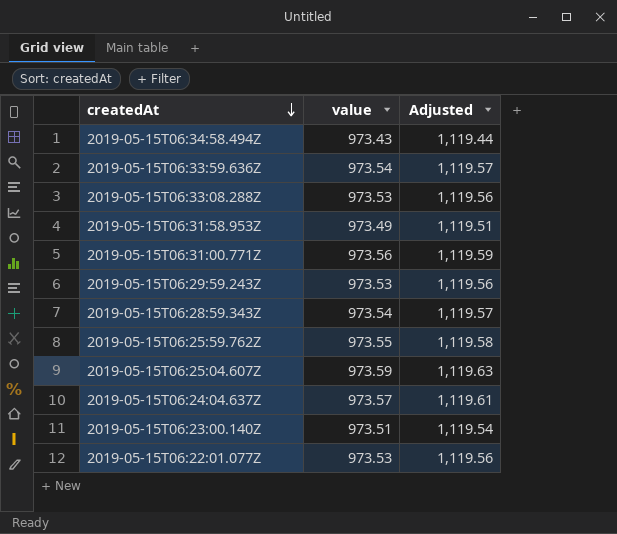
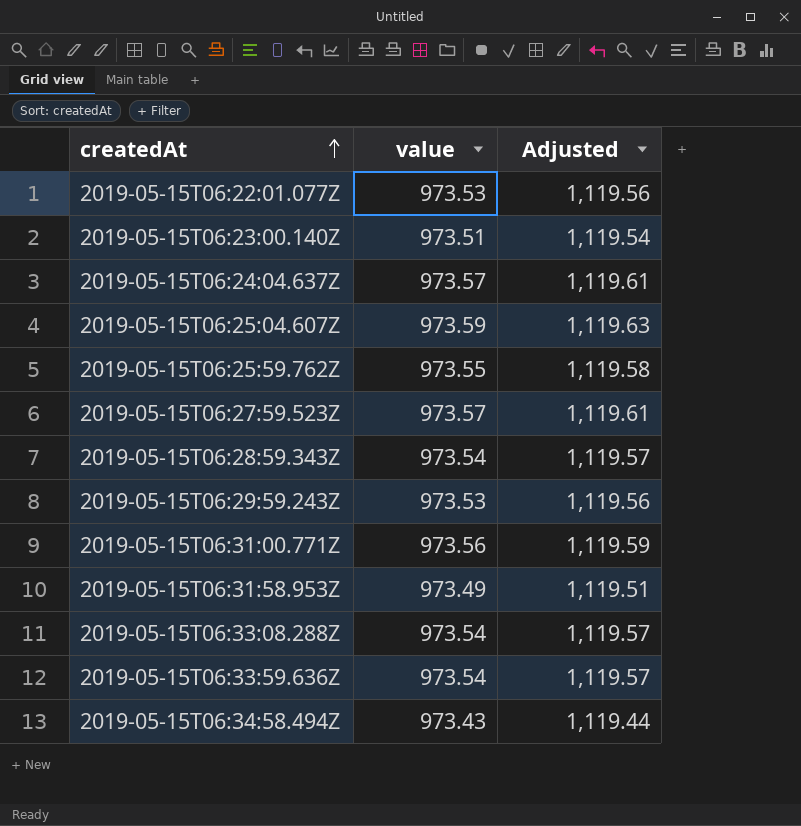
row order: createdAt descending -> createdAt ascending
row 2019-05-15T06:27:59.523Z: none -> 973.57 | 1,119.61
2019-05-15T06:33:08.288Z | value: 973.53 -> 973.54
2019-05-15T06:33:08.288Z | Adjusted: 1,119.56 -> 1,119.57

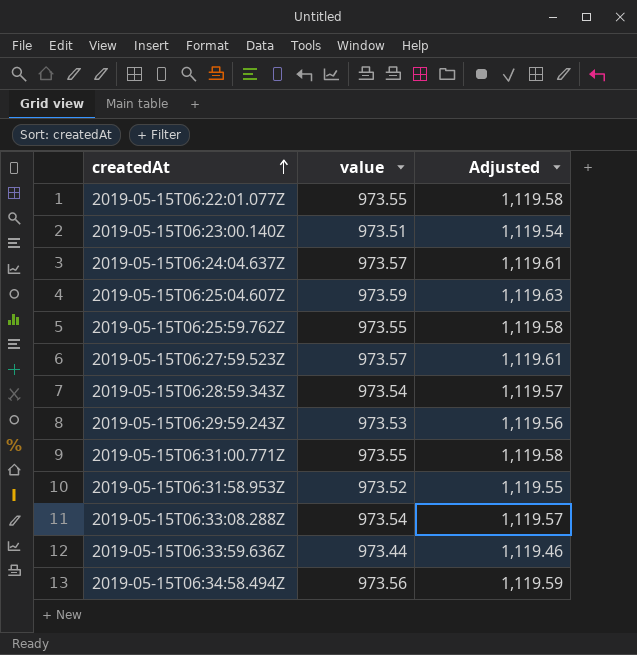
2019-05-15T06:22:01.077Z | value: 973.53 -> 973.55
2019-05-15T06:22:01.077Z | Adjusted: 1,119.56 -> 1,119.58
2019-05-15T06:31:00.771Z | value: 973.56 -> 973.55
2019-05-15T06:31:00.771Z | Adjusted: 1,119.59 -> 1,119.58
2019-05-15T06:31:58.953Z | value: 973.49 -> 973.52
2019-05-15T06:31:58.953Z | Adjusted: 1,119.51 -> 1,119.55
2019-05-15T06:33:59.636Z | value: 973.54 -> 973.44
2019-05-15T06:33:59.636Z | Adjusted: 1,119.57 -> 1,119.46
2019-05-15T06:34:58.494Z | value: 973.43 -> 973.56
2019-05-15T06:34:58.494Z | Adjusted: 1,119.44 -> 1,119.59

